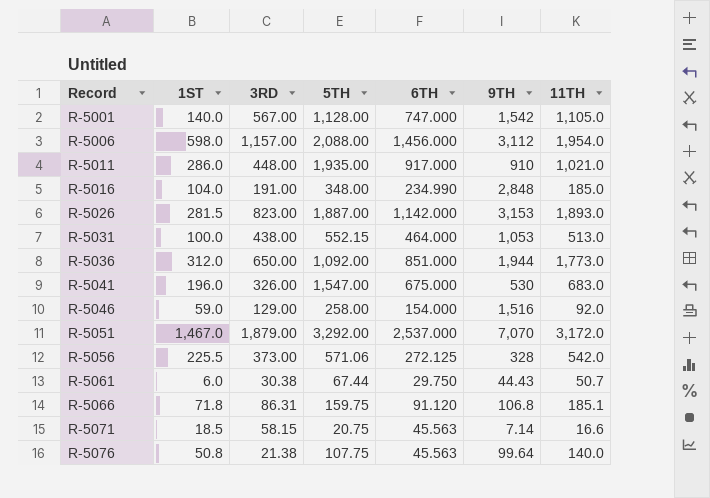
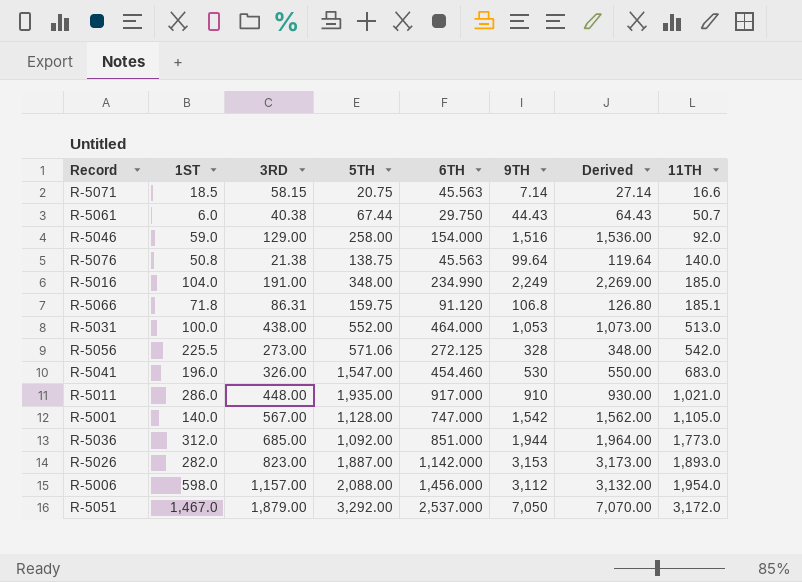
row order: Record ascending -> 11TH ascending
column Derived | formula: none -> [9TH] + 20
R-5061 | 3RD: 30.38 -> 40.38
R-5076 | 5TH: 107.75 -> 138.75
R-5016 | 9TH: 2,848 -> 2,249
R-5031 | 5TH: 552.15 -> 552.00
R-5056 | 3RD: 373.00 -> 273.00
R-5041 | 6TH: 675.000 -> 454.460
R-5036 | 3RD: 650.00 -> 685.00
R-5026 | 1ST: 281.5 -> 282.0
R-5051 | 9TH: 7,070 -> 7,050

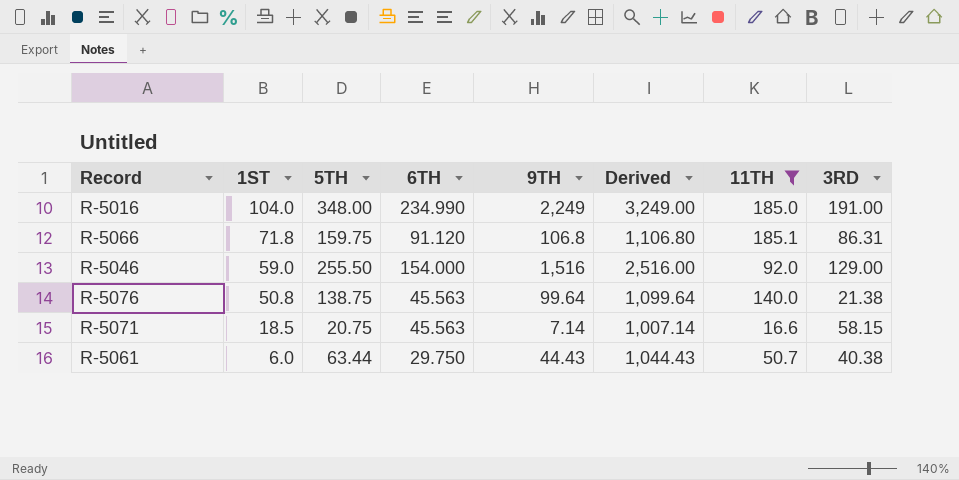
filter: none -> 11TH <= 185.1
row order: 11TH ascending -> 1ST descending
column Derived | formula: [9TH] + 20 -> [9TH] + 1000
column 3RD | position: 3 -> 8
R-5046 | 5TH: 258.00 -> 255.50
R-5061 | 5TH: 67.44 -> 63.44

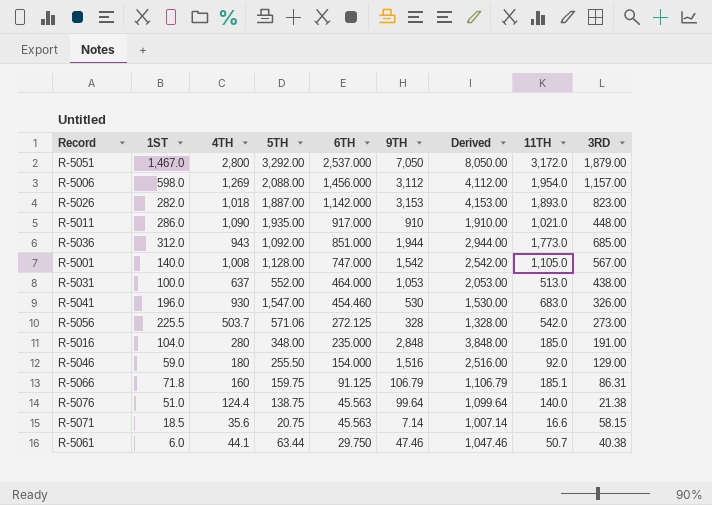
filter: 11TH <= 185.1 -> none
row order: 1ST descending -> 6TH descending
column 4TH | position: none -> 3
R-5016 | 6TH: 234.990 -> 235.000
R-5016 | 9TH: 2,249 -> 2,848
R-5016 | Derived: 3,249.00 -> 3,848.00
R-5066 | 6TH: 91.120 -> 91.125
R-5066 | 9TH: 106.8 -> 106.79
R-5066 | Derived: 1,106.80 -> 1,106.79
R-5076 | 1ST: 50.8 -> 51.0
R-5061 | 9TH: 44.43 -> 47.46
R-5061 | Derived: 1,044.43 -> 1,047.46

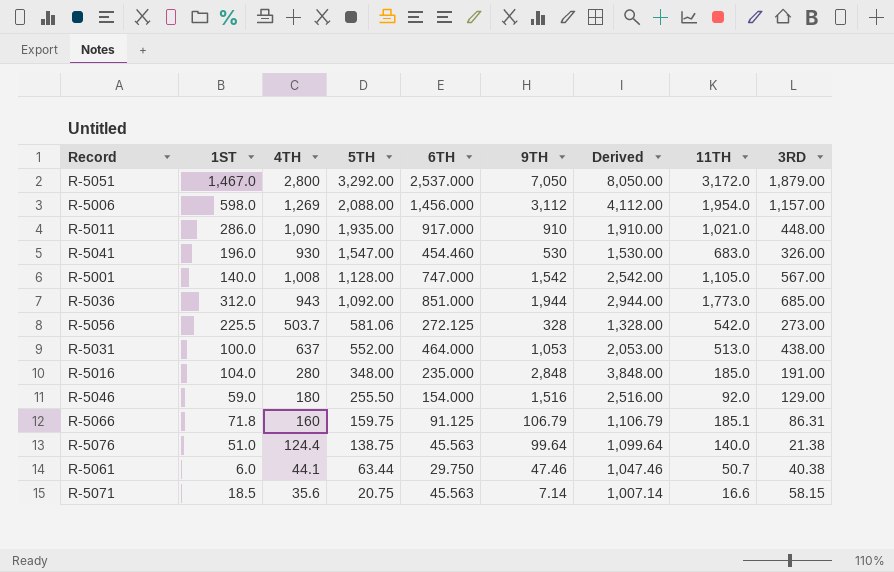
row order: 6TH descending -> 5TH descending
row R-5026: 282.0 | 1,018 | 1,887.00 | 1,142.000 | 3,153 | 4,153.00 | 1,893.0 | 823.00 -> none
R-5056 | 5TH: 571.06 -> 581.06

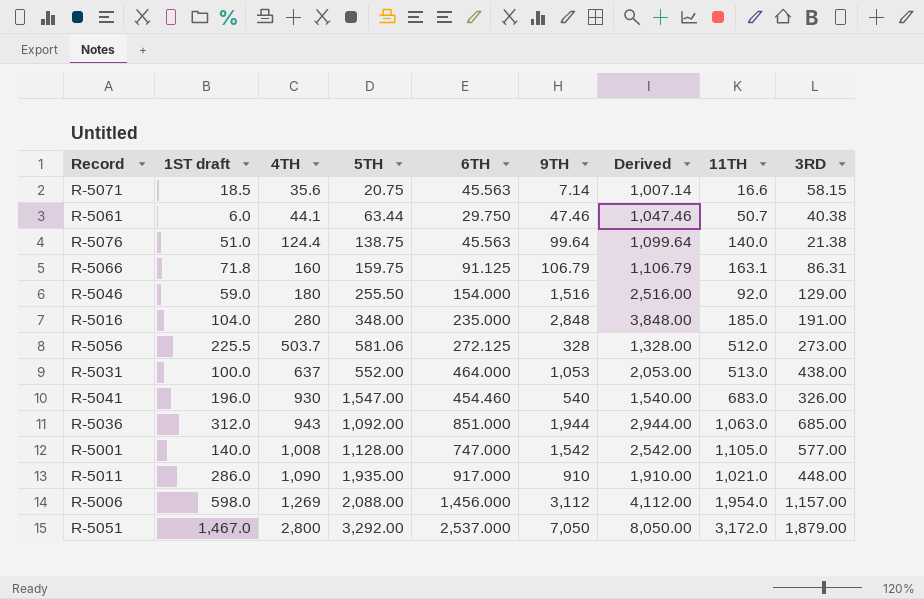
row order: 5TH descending -> 4TH ascending
column name: 1ST -> 1ST draft
R-5066 | 11TH: 185.1 -> 163.1
R-5056 | 11TH: 542.0 -> 512.0
R-5041 | 9TH: 530 -> 540
R-5041 | Derived: 1,530.00 -> 1,540.00
R-5036 | 11TH: 1,773.0 -> 1,063.0
R-5001 | 3RD: 567.00 -> 577.00

